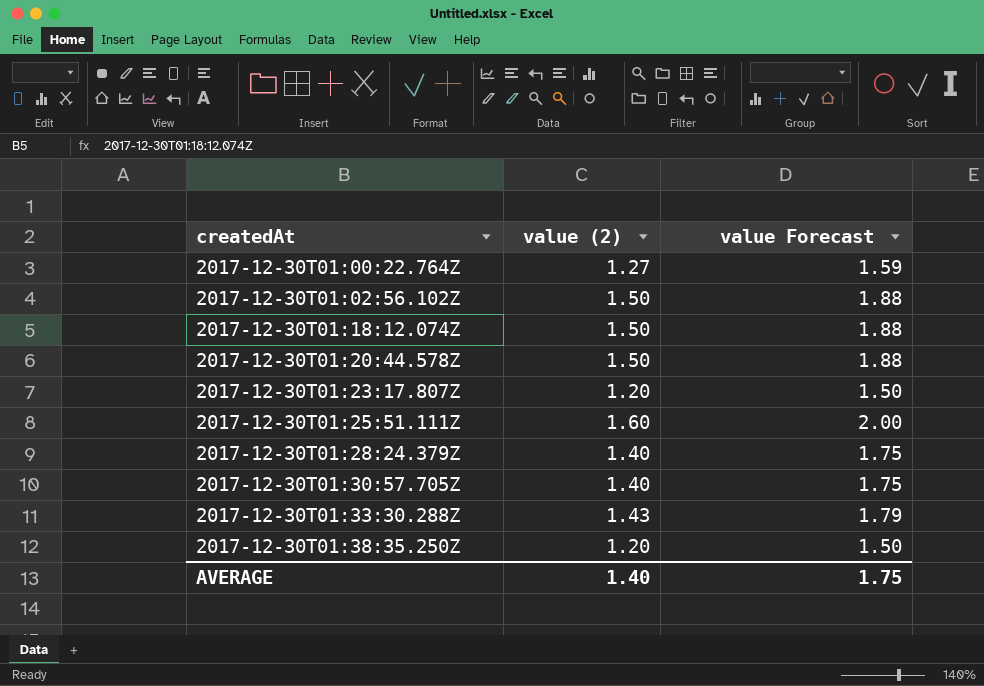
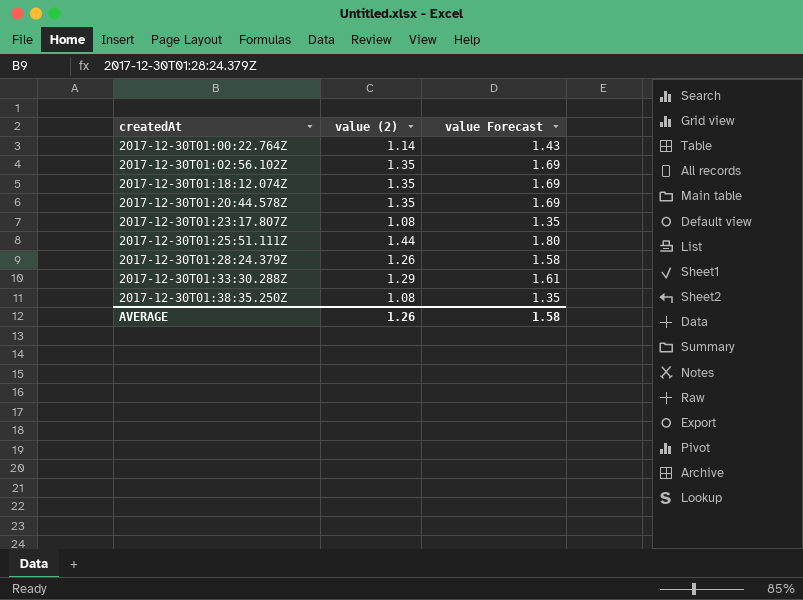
row 2017-12-30T01:30:57.705Z: 1.40 | 1.75 -> none
2017-12-30T01:00:22.764Z | value (2): 1.27 -> 1.14
2017-12-30T01:00:22.764Z | value Forecast: 1.59 -> 1.43
2017-12-30T01:02:56.102Z | value (2): 1.50 -> 1.35
2017-12-30T01:02:56.102Z | value Forecast: 1.88 -> 1.69
2017-12-30T01:18:12.074Z | value (2): 1.50 -> 1.35
2017-12-30T01:18:12.074Z | value Forecast: 1.88 -> 1.69
2017-12-30T01:20:44.578Z | value (2): 1.50 -> 1.35
2017-12-30T01:20:44.578Z | value Forecast: 1.88 -> 1.69
2017-12-30T01:23:17.807Z | value (2): 1.20 -> 1.08
2017-12-30T01:23:17.807Z | value Forecast: 1.50 -> 1.35
2017-12-30T01:25:51.111Z | value (2): 1.60 -> 1.44
2017-12-30T01:25:51.111Z | value Forecast: 2.00 -> 1.80
2017-12-30T01:28:24.379Z | value (2): 1.40 -> 1.26
2017-12-30T01:28:24.379Z | value Forecast: 1.75 -> 1.58
2017-12-30T01:33:30.288Z | value (2): 1.43 -> 1.29
2017-12-30T01:33:30.288Z | value Forecast: 1.79 -> 1.61
2017-12-30T01:38:35.250Z | value (2): 1.20 -> 1.08
2017-12-30T01:38:35.250Z | value Forecast: 1.50 -> 1.35
AVERAGE | value (2): 1.40 -> 1.26
AVERAGE | value Forecast: 1.75 -> 1.58

